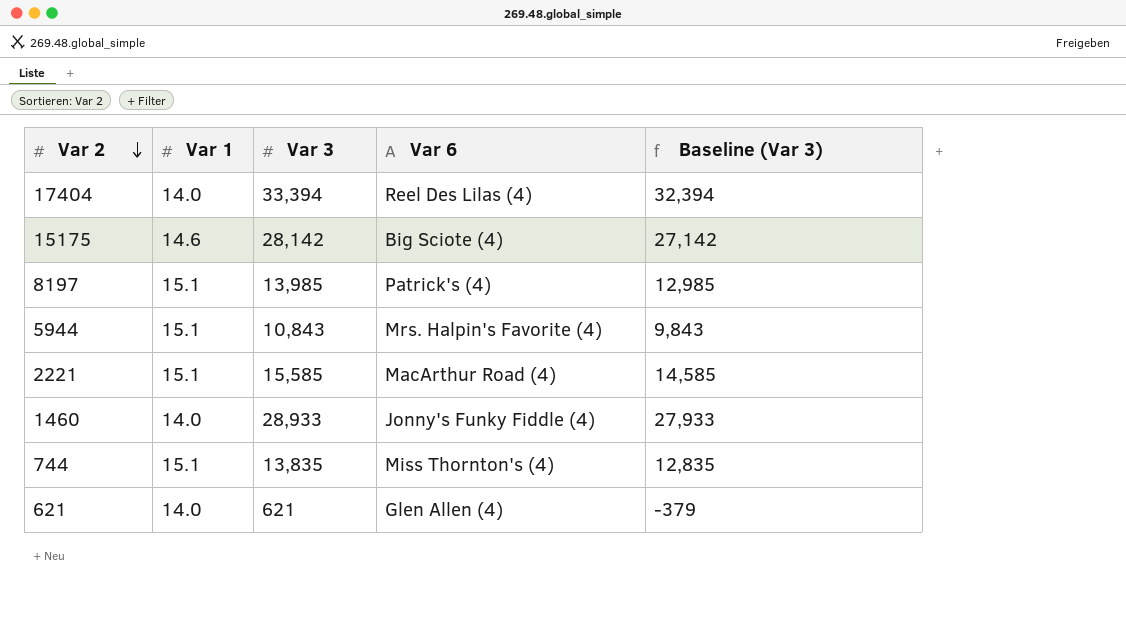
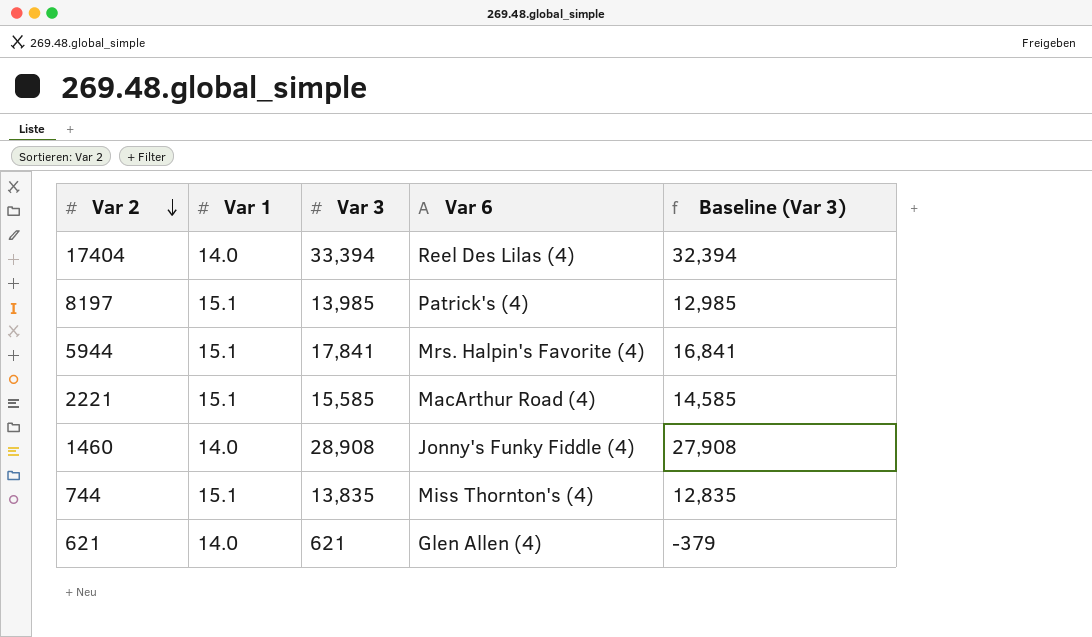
row 15175: 14.6 | 28,142 | Big Sciote (4) | 27,142 -> none
5944 | Var 3: 10,843 -> 17,841
5944 | Baseline (Var 3): 9,843 -> 16,841
1460 | Var 3: 28,933 -> 28,908
1460 | Baseline (Var 3): 27,933 -> 27,908

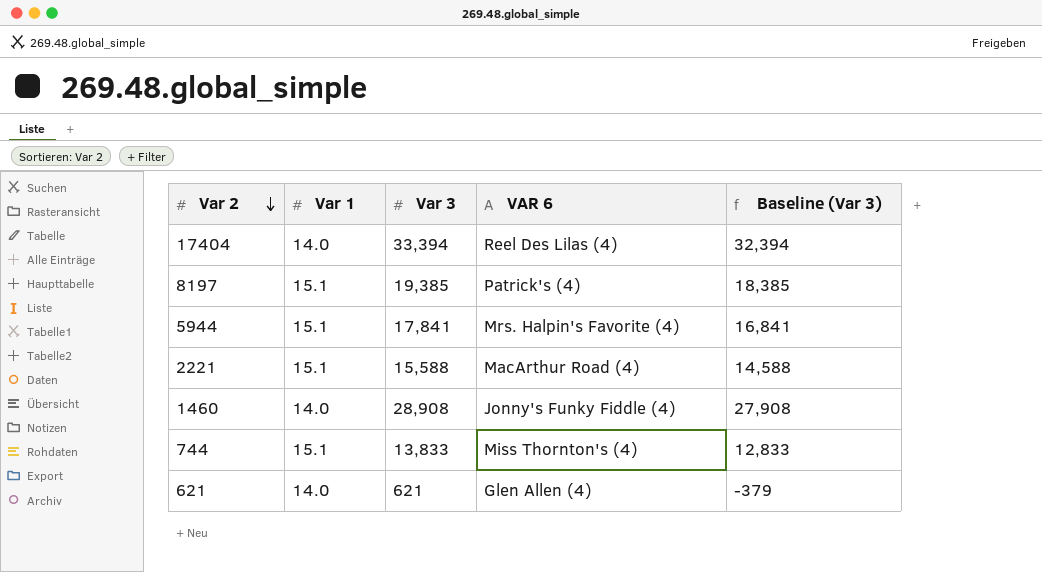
column name: Var 6 -> VAR 6
8197 | Var 3: 13,985 -> 19,385
8197 | Baseline (Var 3): 12,985 -> 18,385
2221 | Var 3: 15,585 -> 15,588
2221 | Baseline (Var 3): 14,585 -> 14,588
744 | Var 3: 13,835 -> 13,833
744 | Baseline (Var 3): 12,835 -> 12,833

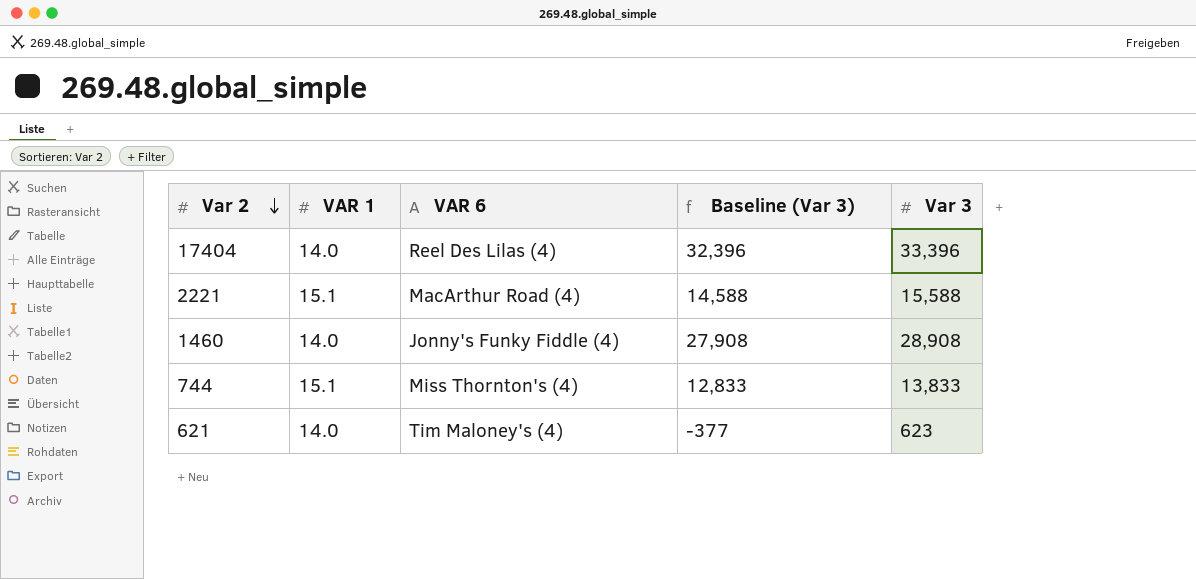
column name: Var 1 -> VAR 1
column Var 3 | position: 3 -> 5
row 8197: 15.1 | 19,385 | Patrick's (4) | 18,385 -> none
row 5944: 15.1 | 17,841 | Mrs. Halpin's Favorite (4) | 16,841 -> none
17404 | Baseline (Var 3): 32,394 -> 32,396
17404 | Var 3: 33,394 -> 33,396
621 | VAR 6: Glen Allen (4) -> Tim Maloney's (4)
621 | Baseline (Var 3): -379 -> -377
621 | Var 3: 621 -> 623

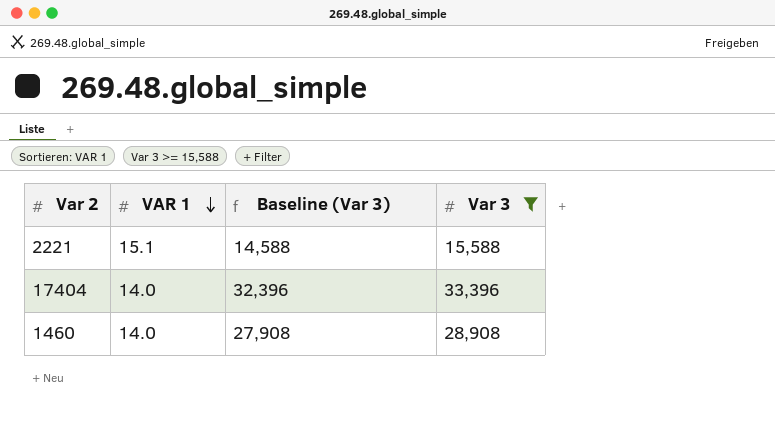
filter: none -> Var 3 >= 15,588
row order: Var 2 descending -> VAR 1 descending
column VAR 6 | position: 3 -> none

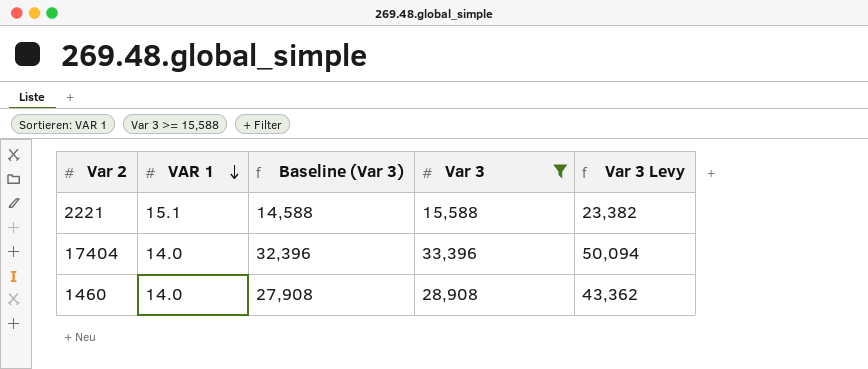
column Var 3 Levy | formula: none -> [Var 3] * 1.5

